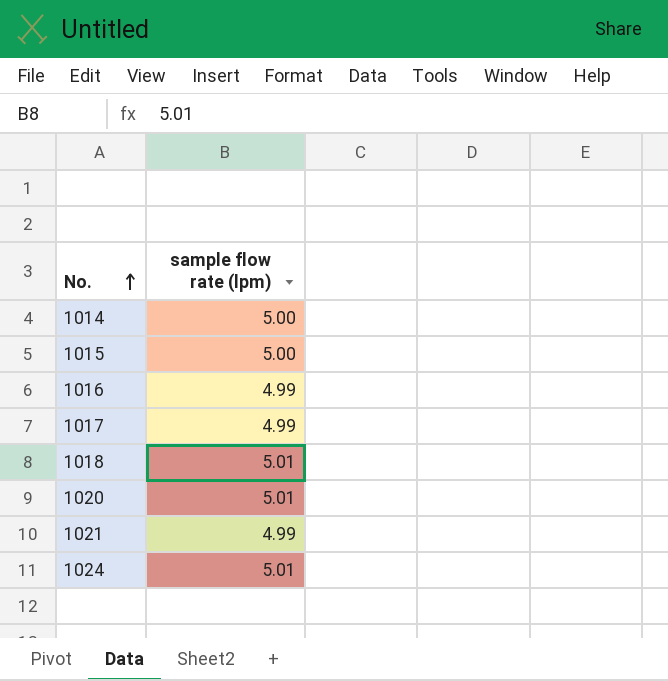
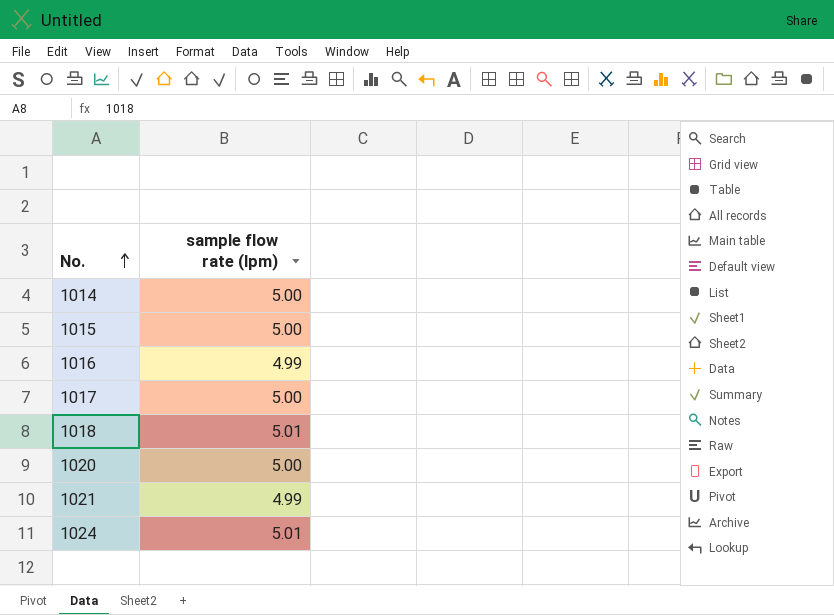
1017 | sample flow rate (lpm): 4.99 -> 5.00
1020 | sample flow rate (lpm): 5.01 -> 5.00

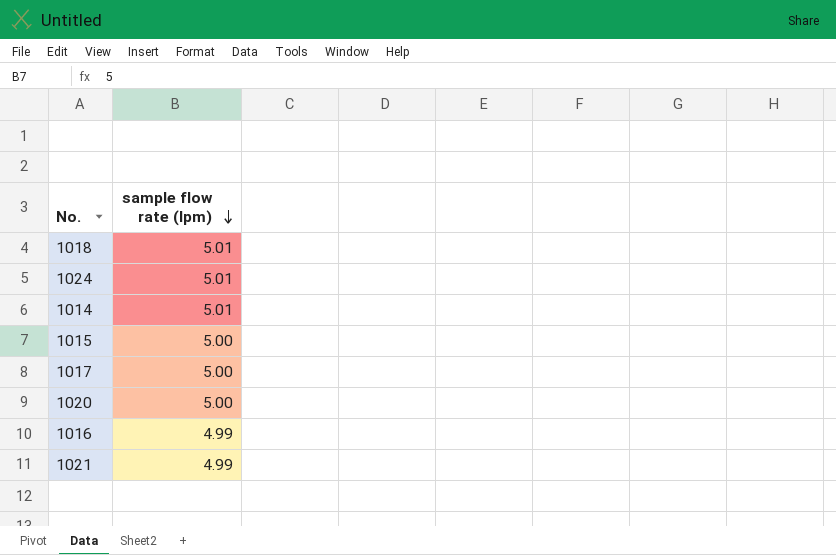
row order: No. ascending -> sample flow rate (lpm) descending
1014 | sample flow rate (lpm): 5.00 -> 5.01

